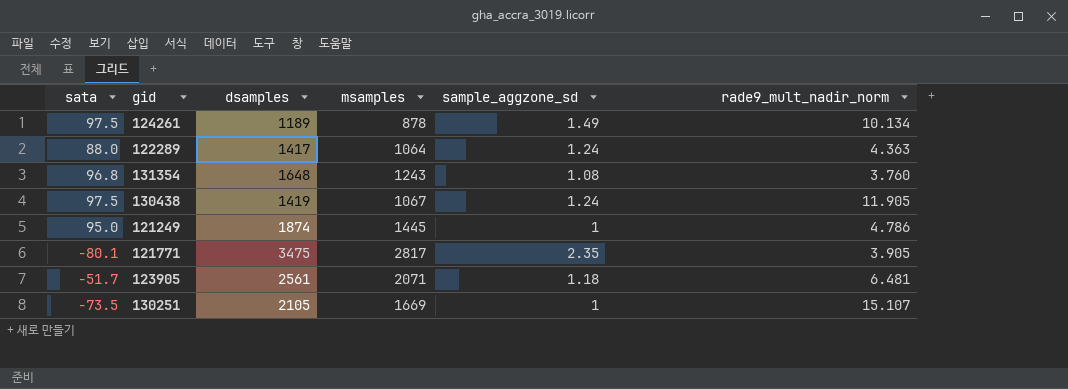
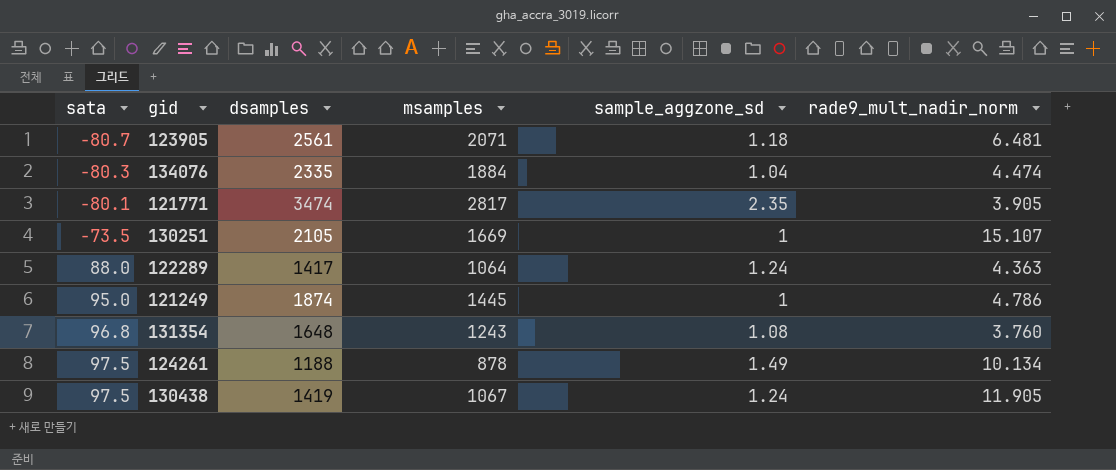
row order: none -> sata ascending
123905 | sata: -51.7 -> -80.7
row 134076: none -> -80.3 | 2335 | 1884 | 1.04 | 4.474
121771 | dsamples: 3475 -> 3474
124261 | dsamples: 1189 -> 1188

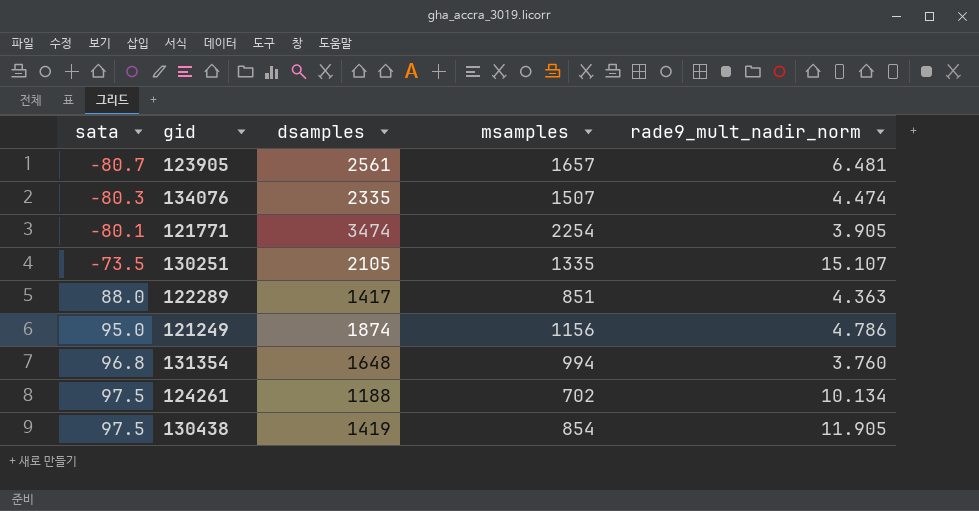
column sample_aggzone_sd | position: 5 -> none
123905 | msamples: 2071 -> 1657
134076 | msamples: 1884 -> 1507
121771 | msamples: 2817 -> 2254
130251 | msamples: 1669 -> 1335
122289 | msamples: 1064 -> 851
121249 | msamples: 1445 -> 1156
131354 | msamples: 1243 -> 994
124261 | msamples: 878 -> 702
130438 | msamples: 1067 -> 854

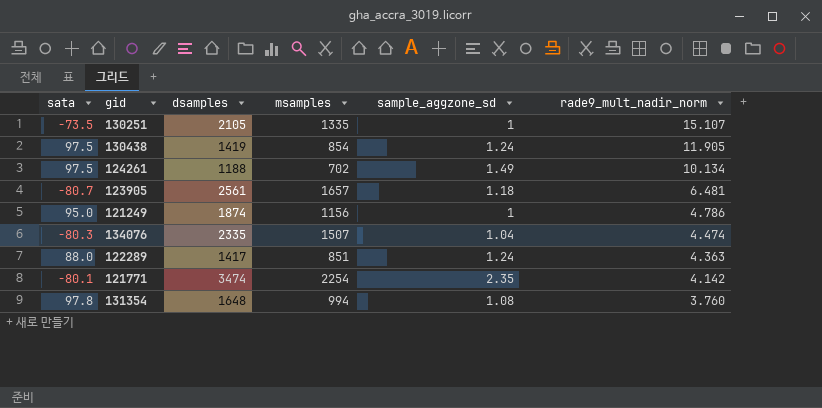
row order: sata ascending -> rade9_mult_nadir_norm descending
column sample_aggzone_sd | position: none -> 5
121771 | rade9_mult_nadir_norm: 3.905 -> 4.142
131354 | sata: 96.8 -> 97.8

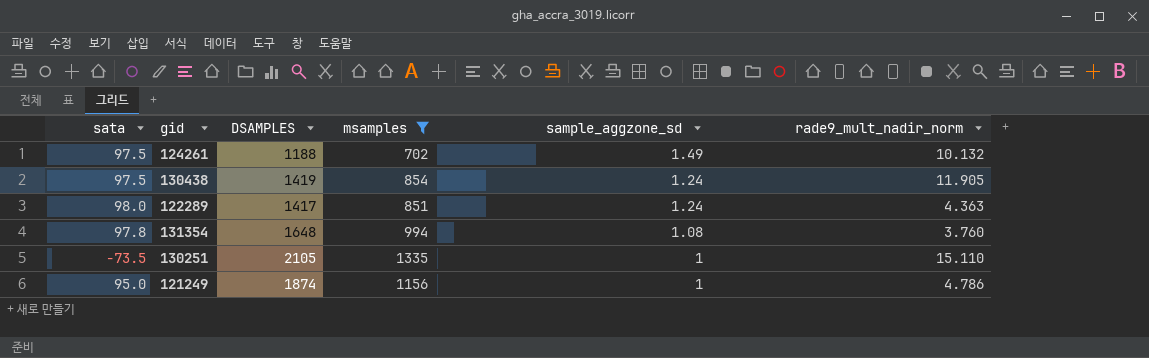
filter: none -> msamples <= 1335
row order: rade9_mult_nadir_norm descending -> sample_aggzone_sd descending
column name: dsamples -> DSAMPLES
124261 | rade9_mult_nadir_norm: 10.134 -> 10.132
122289 | sata: 88.0 -> 98.0
130251 | rade9_mult_nadir_norm: 15.107 -> 15.110

